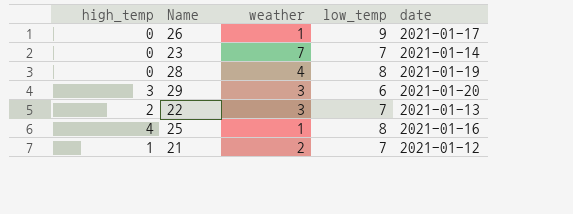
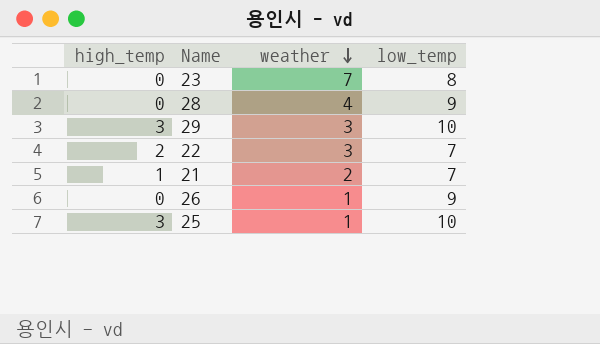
row order: none -> weather descending
column date | position: 5 -> none
23 | low_temp: 7 -> 8
28 | low_temp: 8 -> 9
29 | low_temp: 6 -> 10
25 | high_temp: 4 -> 3
25 | low_temp: 8 -> 10

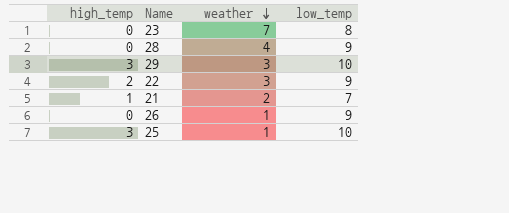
22 | low_temp: 7 -> 9

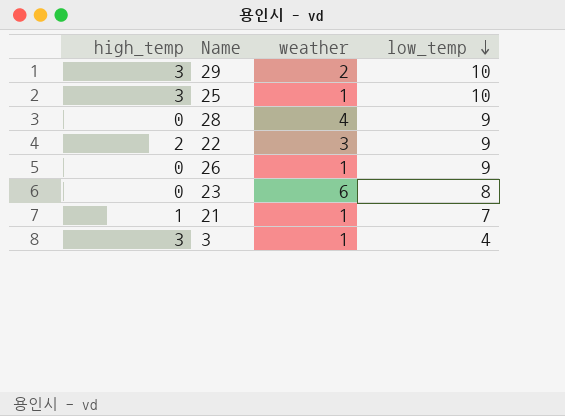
row order: weather descending -> low_temp descending
29 | weather: 3 -> 2
23 | weather: 7 -> 6
21 | weather: 2 -> 1
row 3: none -> 3 | 1 | 4

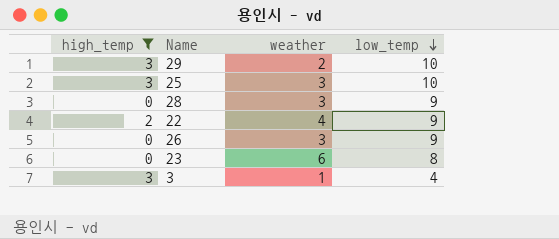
filter: none -> high_temp != 1
25 | weather: 1 -> 3
28 | weather: 4 -> 3
22 | weather: 3 -> 4
26 | weather: 1 -> 3

